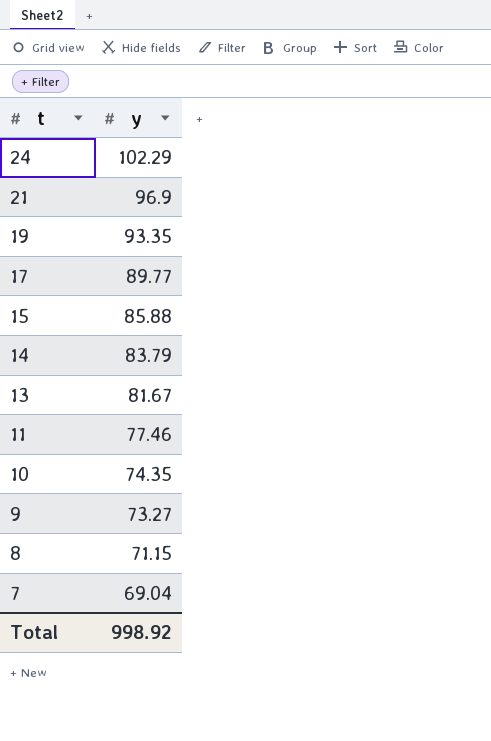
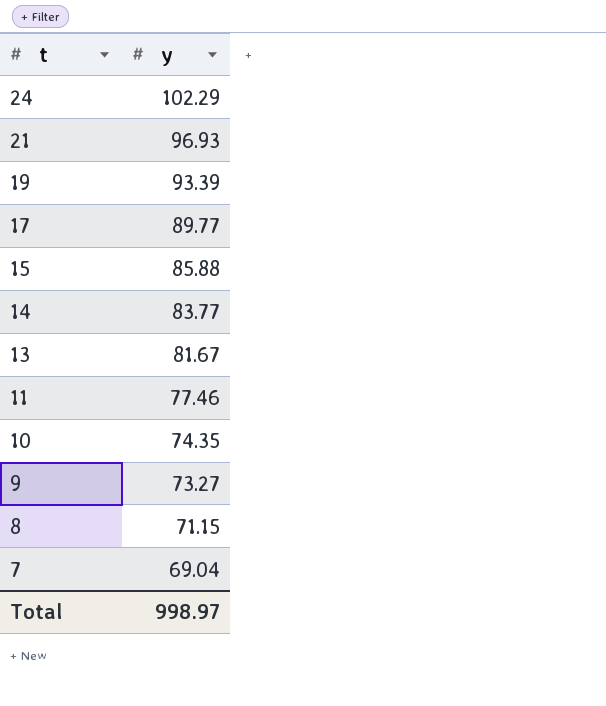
21 | y: 96.9 -> 96.93
19 | y: 93.35 -> 93.39
14 | y: 83.79 -> 83.77
Total | y: 998.92 -> 998.97

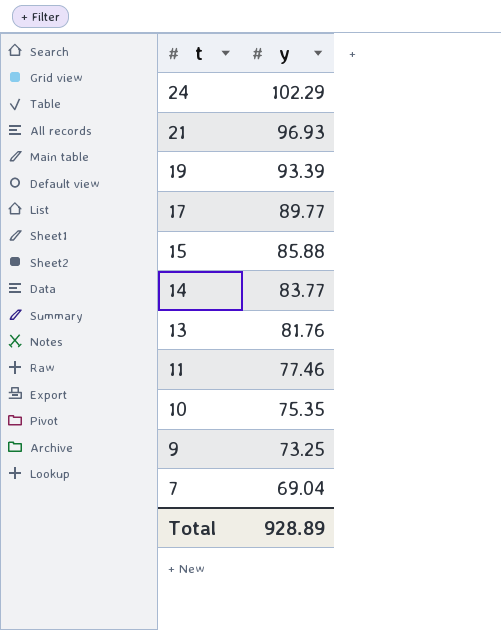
row 8: 71.15 -> none
13 | y: 81.67 -> 81.76
10 | y: 74.35 -> 75.35
9 | y: 73.27 -> 73.25
Total | y: 998.97 -> 928.89

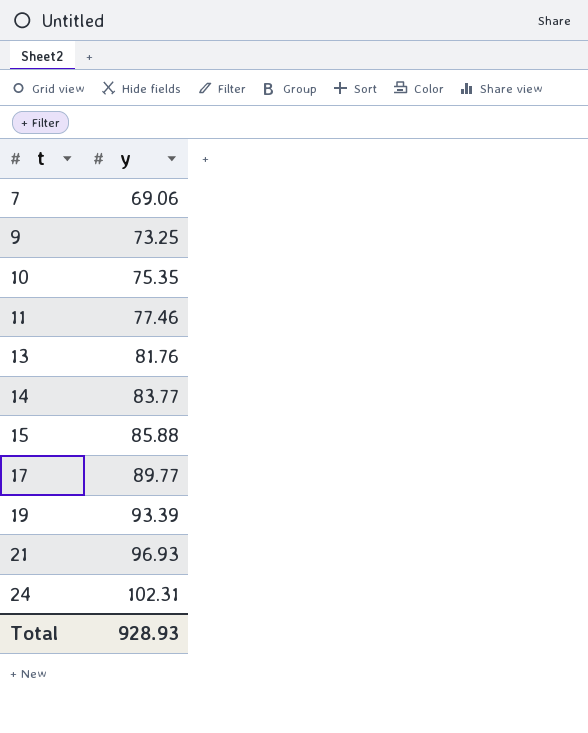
row order: t descending -> t ascending
7 | y: 69.04 -> 69.06
24 | y: 102.29 -> 102.31
Total | y: 928.89 -> 928.93

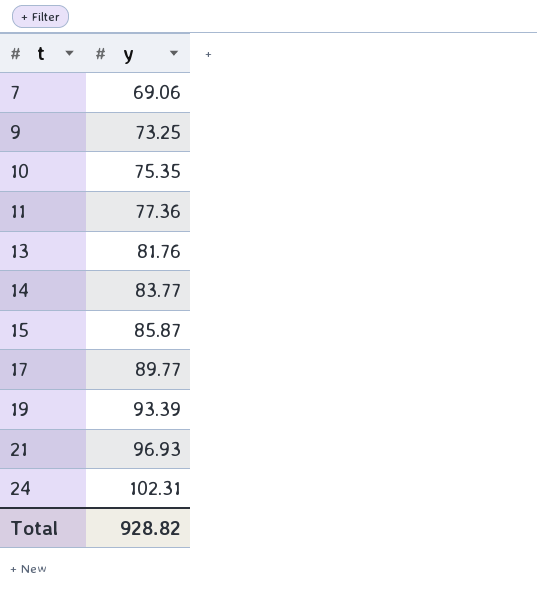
11 | y: 77.46 -> 77.36
15 | y: 85.88 -> 85.87
Total | y: 928.93 -> 928.82

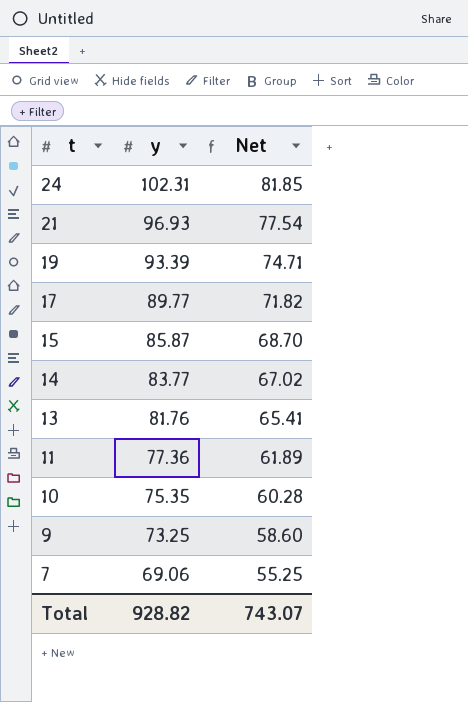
row order: t ascending -> t descending
column Net | formula: none -> [y] * 0.8

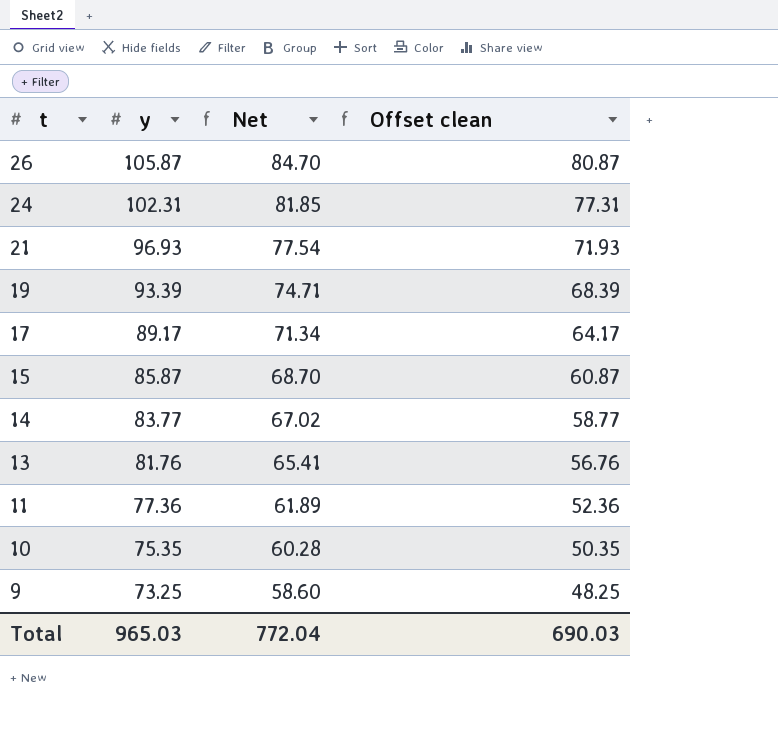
column Offset clean | formula: none -> [y] - 25
row 7: 69.06 | 55.25 -> none
row 26: none -> 105.87 | 84.70 | 80.87
17 | y: 89.77 -> 89.17
17 | Net: 71.82 -> 71.34
Total | y: 928.82 -> 965.03
Total | Net: 743.07 -> 772.04

